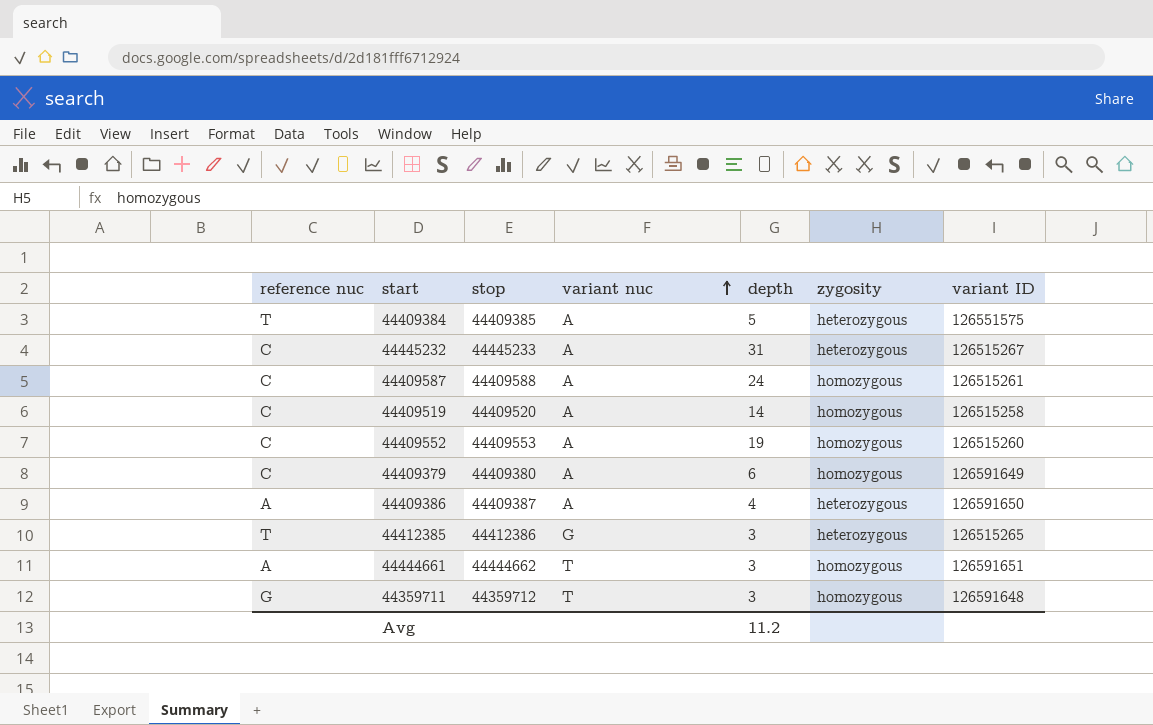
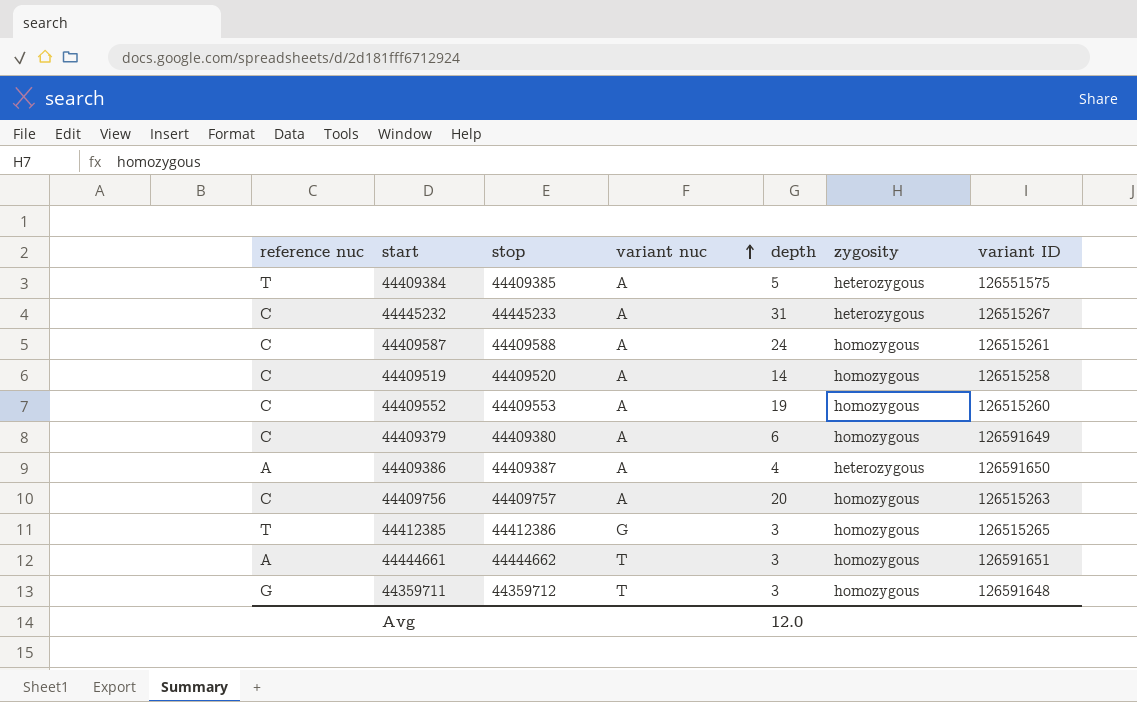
row 44409756: none -> C | 44409757 | A | 20 | homozygous | 126515263
44412385 | zygosity: heterozygous -> homozygous
Avg | depth: 11.2 -> 12.0

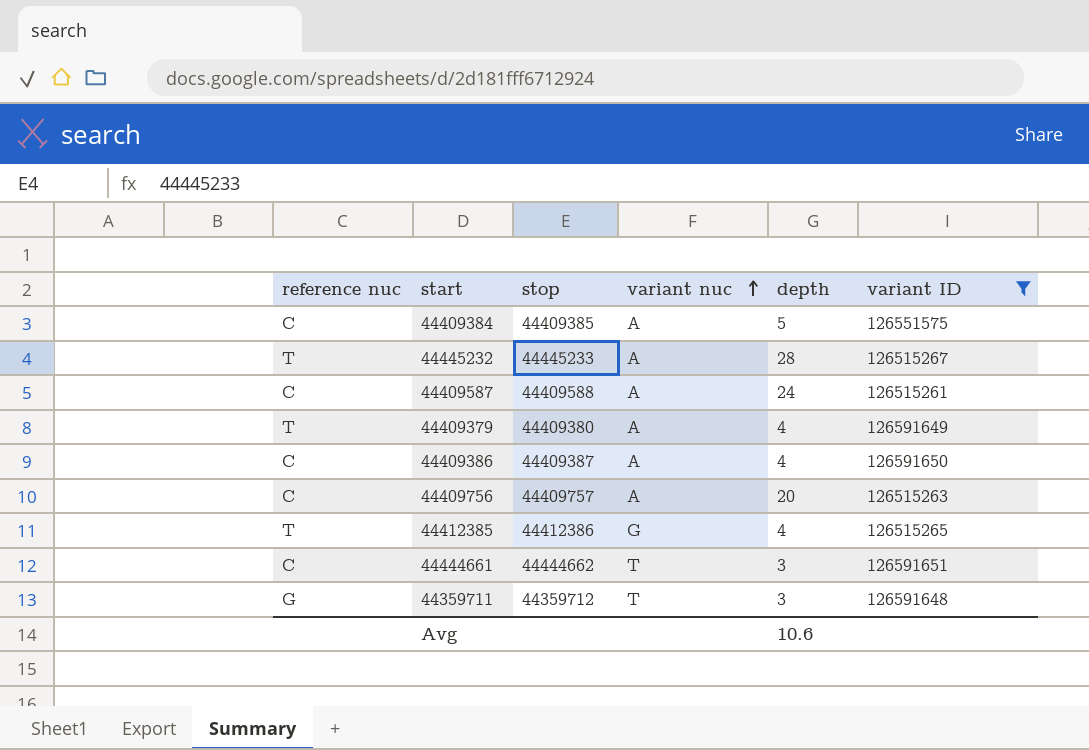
filter: none -> variant ID >= 126515261
column zygosity | position: 6 -> none
44409384 | reference nuc: T -> C
44445232 | reference nuc: C -> T
44445232 | depth: 31 -> 28
44409379 | reference nuc: C -> T
44409379 | depth: 6 -> 4
44409386 | reference nuc: A -> C
44412385 | depth: 3 -> 4
44444661 | reference nuc: A -> C
Avg | depth: 12.0 -> 10.6

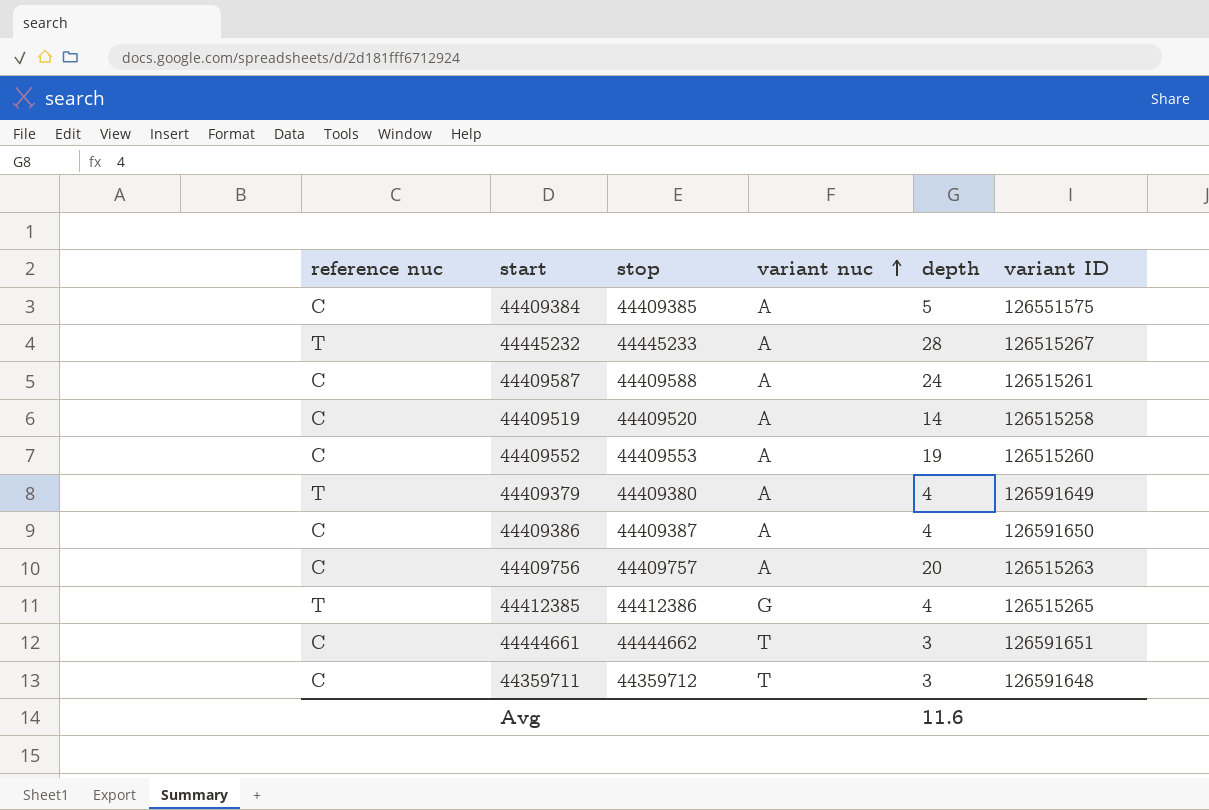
filter: variant ID >= 126515261 -> none
44359711 | reference nuc: G -> C
Avg | depth: 10.6 -> 11.6

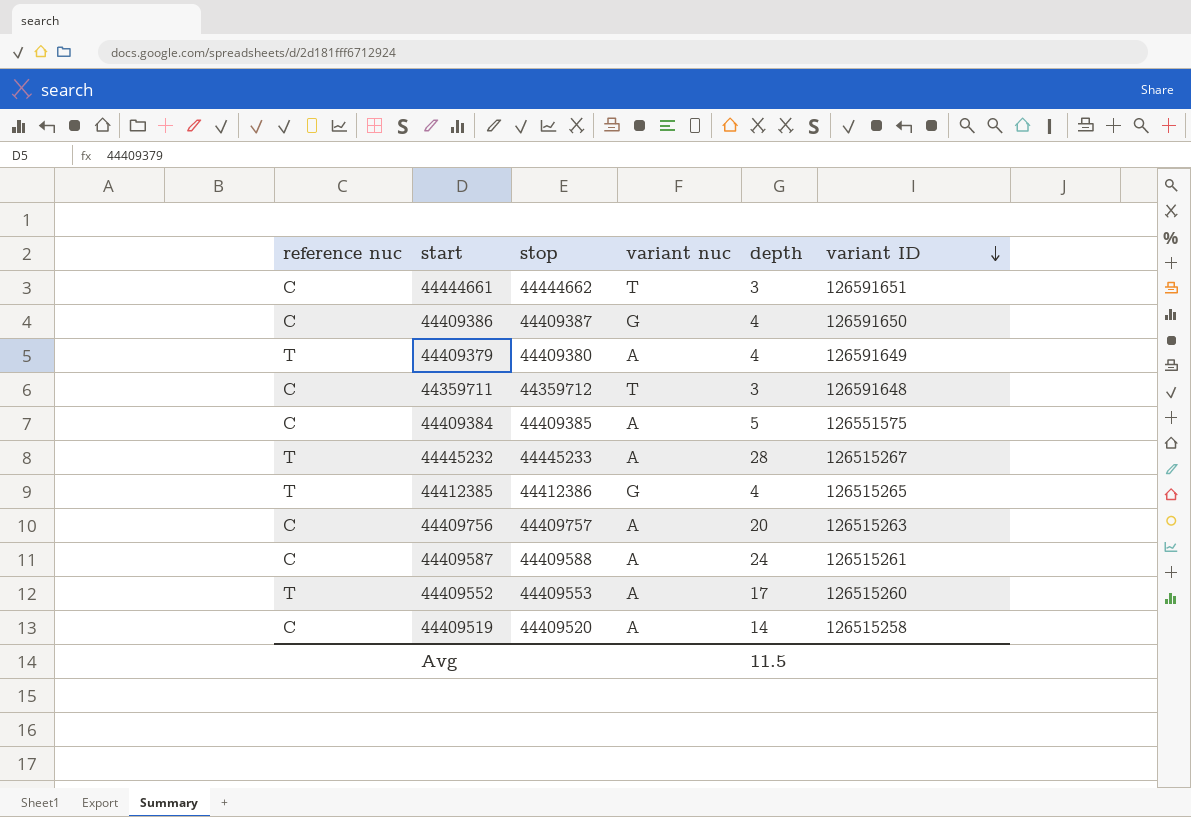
row order: variant nuc ascending -> variant ID descending
44409386 | variant nuc: A -> G
44409552 | reference nuc: C -> T
44409552 | depth: 19 -> 17
Avg | depth: 11.6 -> 11.5

